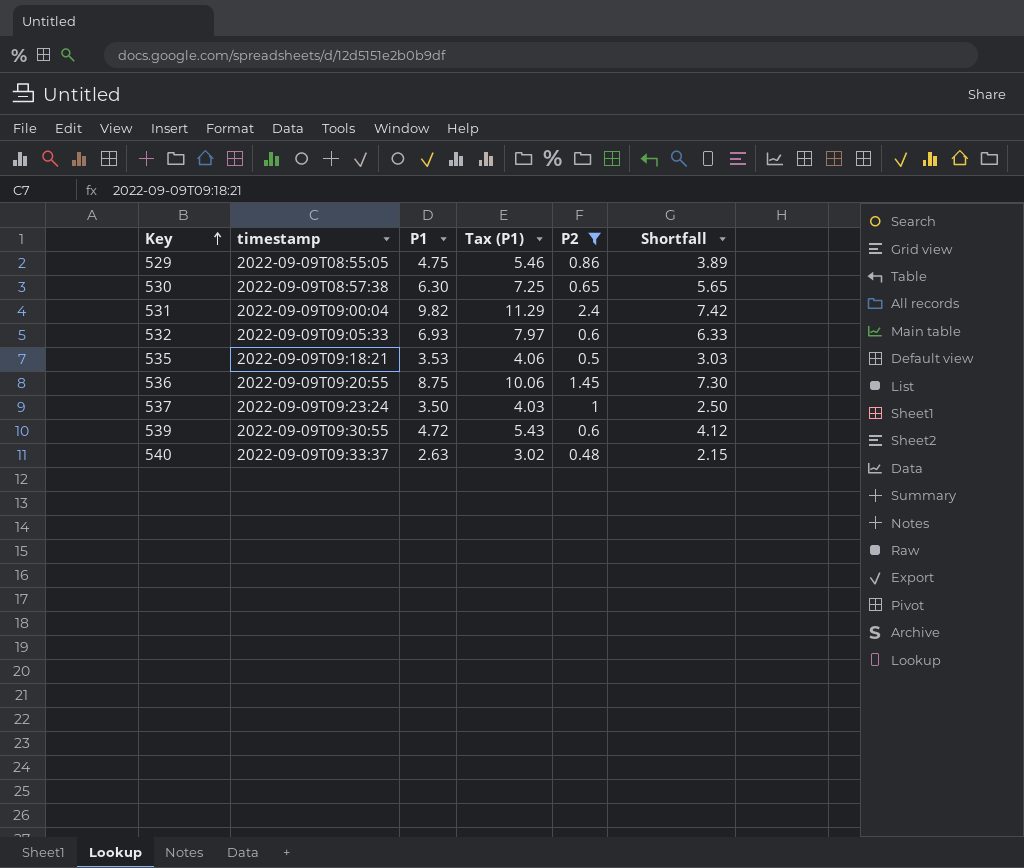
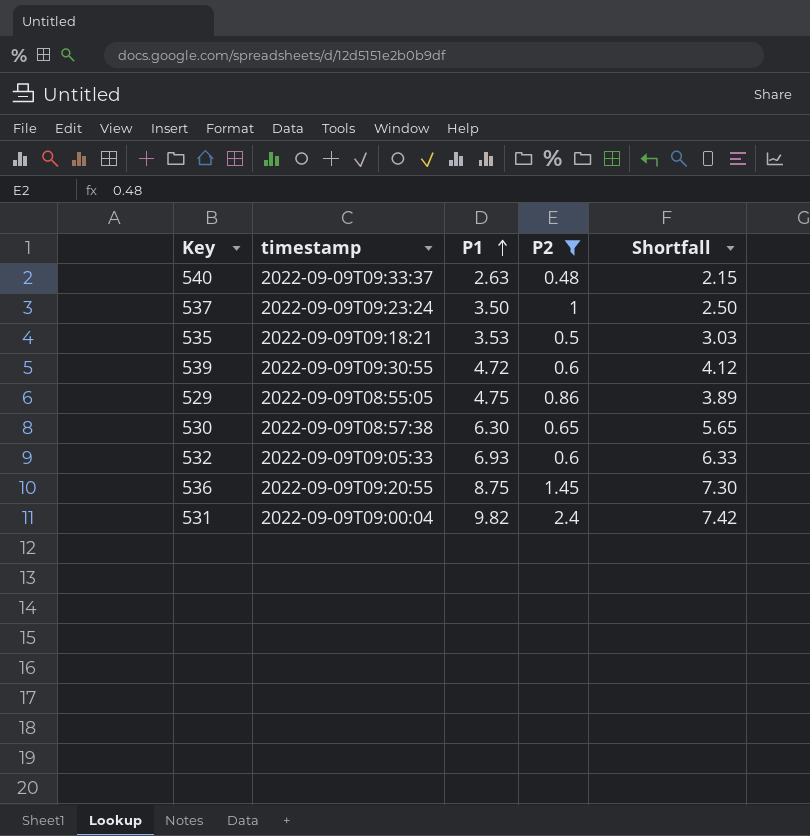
row order: Key ascending -> P1 ascending
column Tax (P1) | formula: [P1] * 1.15 -> none

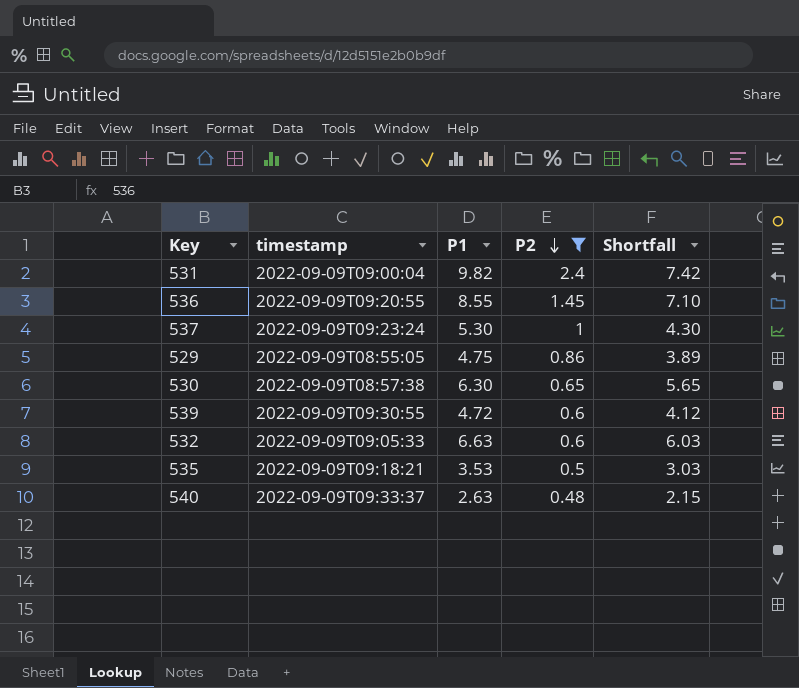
row order: P1 ascending -> P2 descending
536 | P1: 8.75 -> 8.55
536 | Shortfall: 7.30 -> 7.10
537 | P1: 3.50 -> 5.30
537 | Shortfall: 2.50 -> 4.30
532 | P1: 6.93 -> 6.63
532 | Shortfall: 6.33 -> 6.03

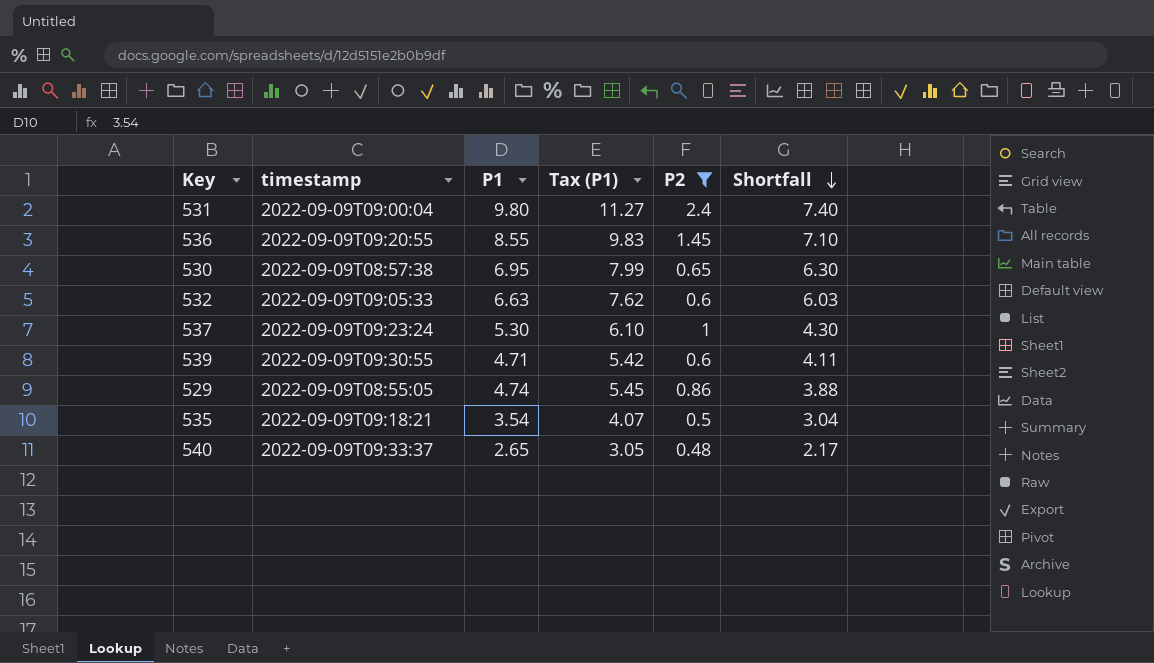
row order: P2 descending -> Shortfall descending
column Tax (P1) | formula: none -> [P1] * 1.15
531 | P1: 9.82 -> 9.80
531 | Shortfall: 7.42 -> 7.40
530 | P1: 6.30 -> 6.95
530 | Shortfall: 5.65 -> 6.30
539 | P1: 4.72 -> 4.71
539 | Shortfall: 4.12 -> 4.11
529 | P1: 4.75 -> 4.74
529 | Shortfall: 3.89 -> 3.88
535 | P1: 3.53 -> 3.54
535 | Shortfall: 3.03 -> 3.04
540 | P1: 2.63 -> 2.65
540 | Shortfall: 2.15 -> 2.17

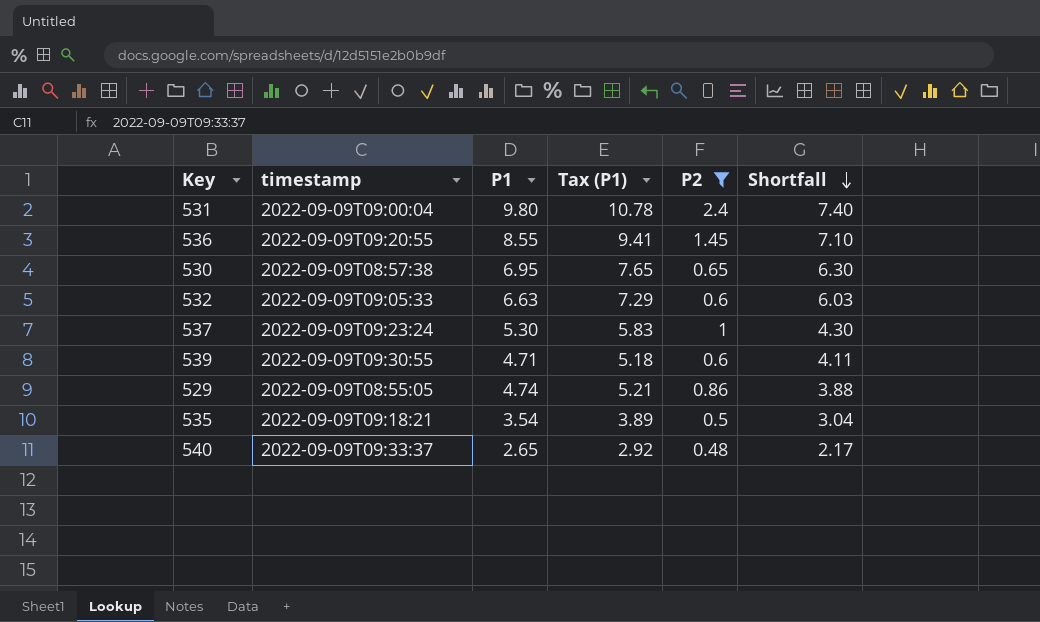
column Tax (P1) | formula: [P1] * 1.15 -> [P1] * 1.1

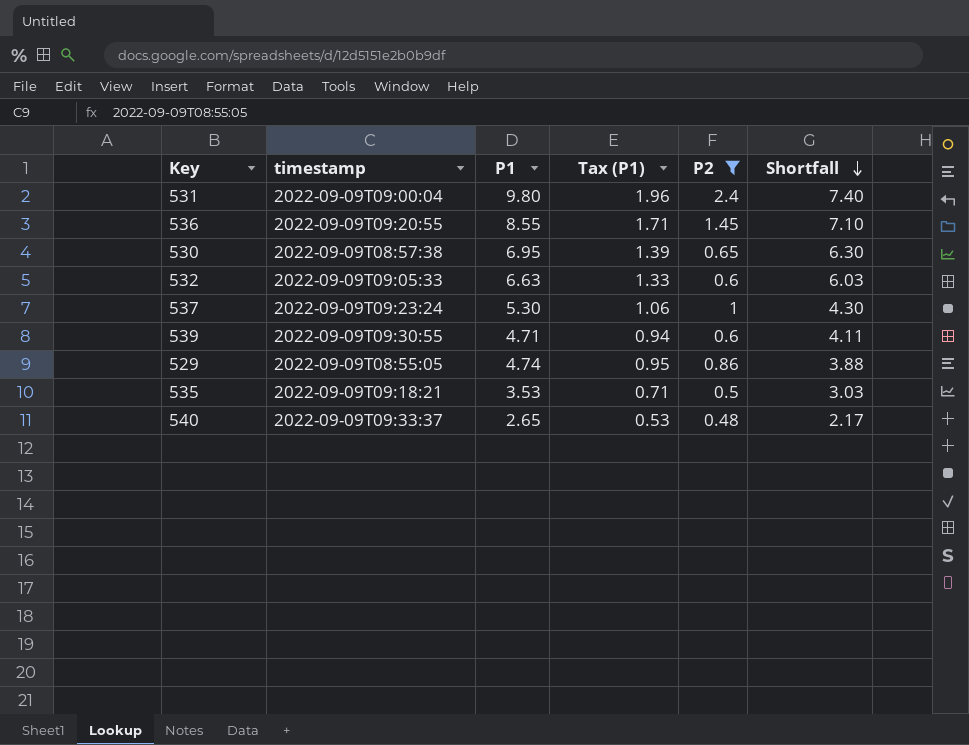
column Tax (P1) | formula: [P1] * 1.1 -> [P1] * 0.2
535 | P1: 3.54 -> 3.53
535 | Shortfall: 3.04 -> 3.03

